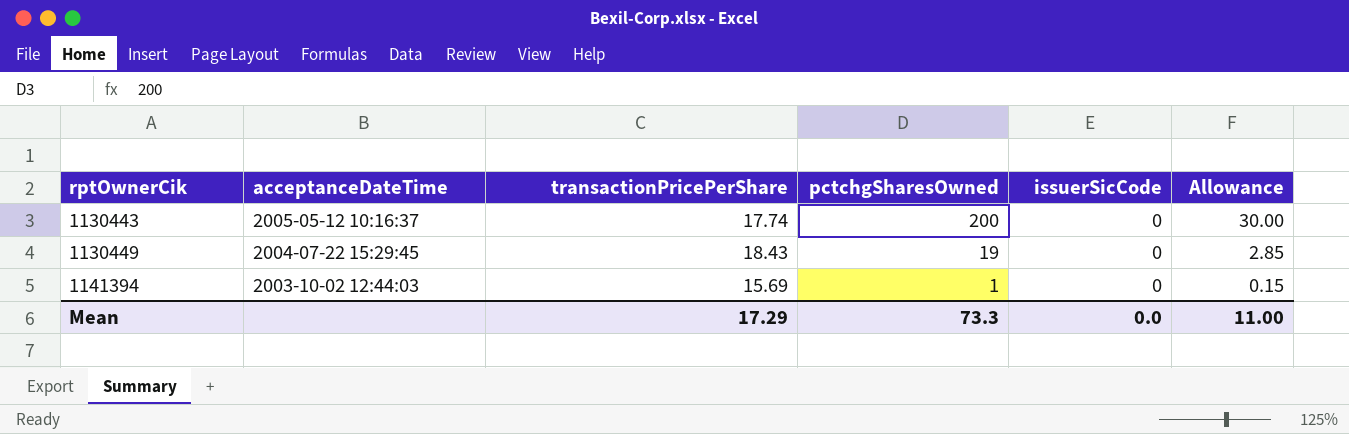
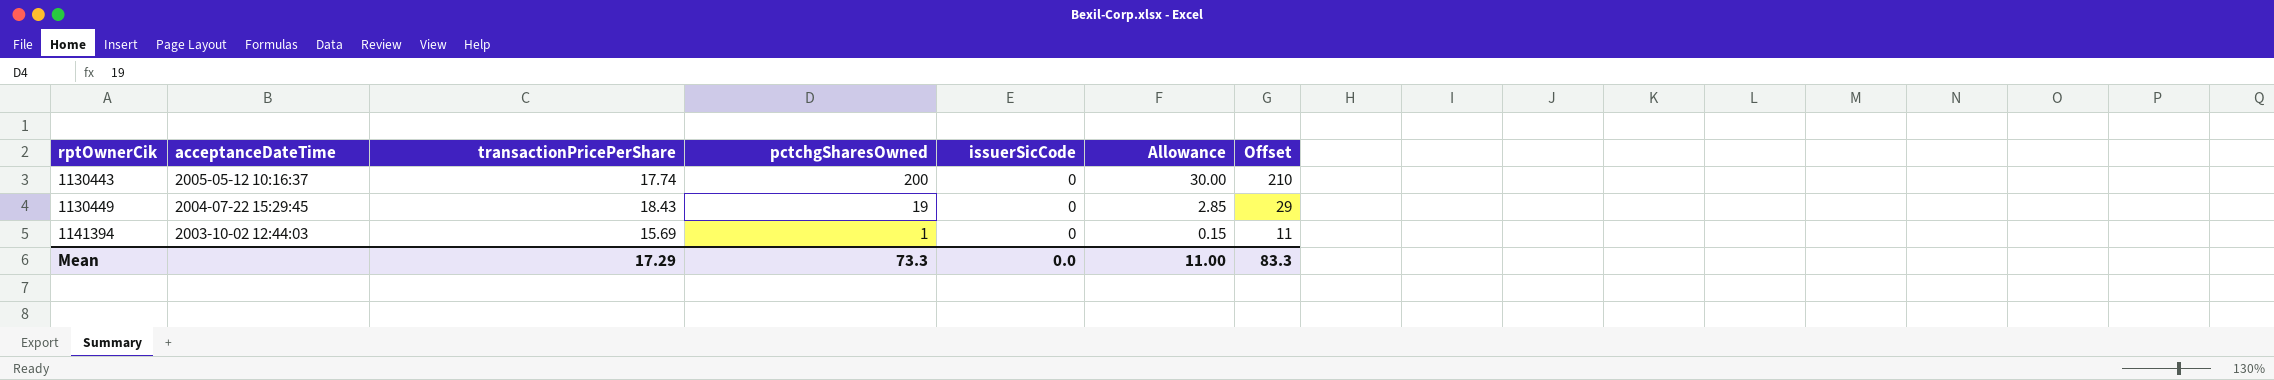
column Offset | formula: none -> [pctchgSharesOwned] + 10

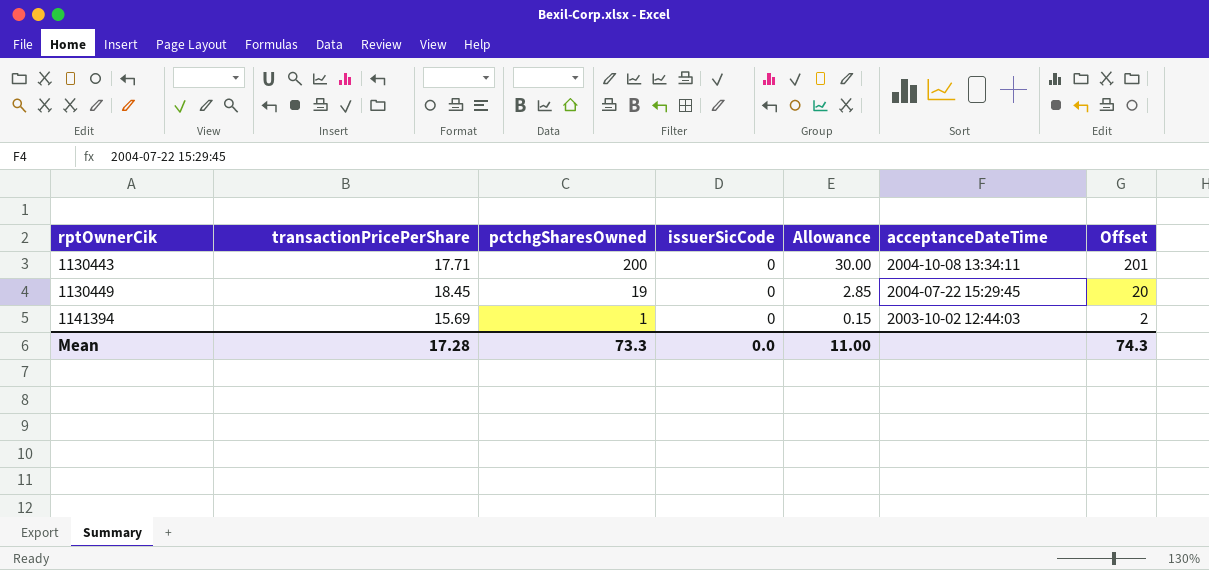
column acceptanceDateTime | position: 2 -> 6
column Offset | formula: [pctchgSharesOwned] + 10 -> [pctchgSharesOwned] + 1
1130443 | transactionPricePerShare: 17.74 -> 17.71
1130443 | acceptanceDateTime: 2005-05-12 10:16:37 -> 2004-10-08 13:34:11
1130449 | transactionPricePerShare: 18.43 -> 18.45
Mean | transactionPricePerShare: 17.29 -> 17.28
Mean | Offset: 83.3 -> 74.3

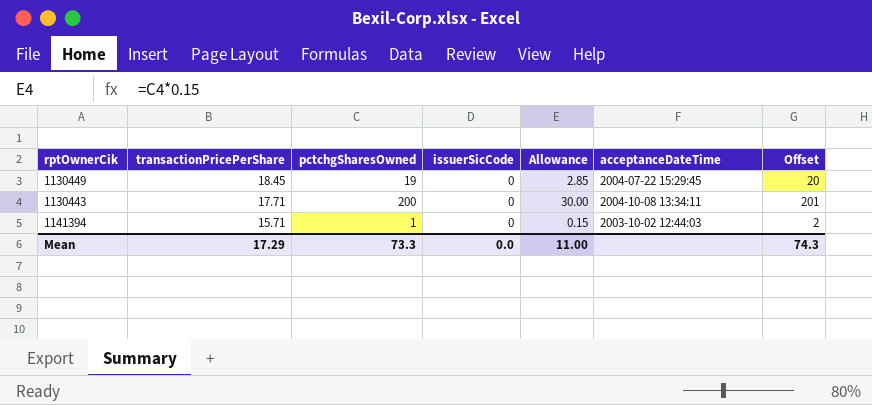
row order: rptOwnerCik ascending -> transactionPricePerShare descending
1141394 | transactionPricePerShare: 15.69 -> 15.71
Mean | transactionPricePerShare: 17.28 -> 17.29

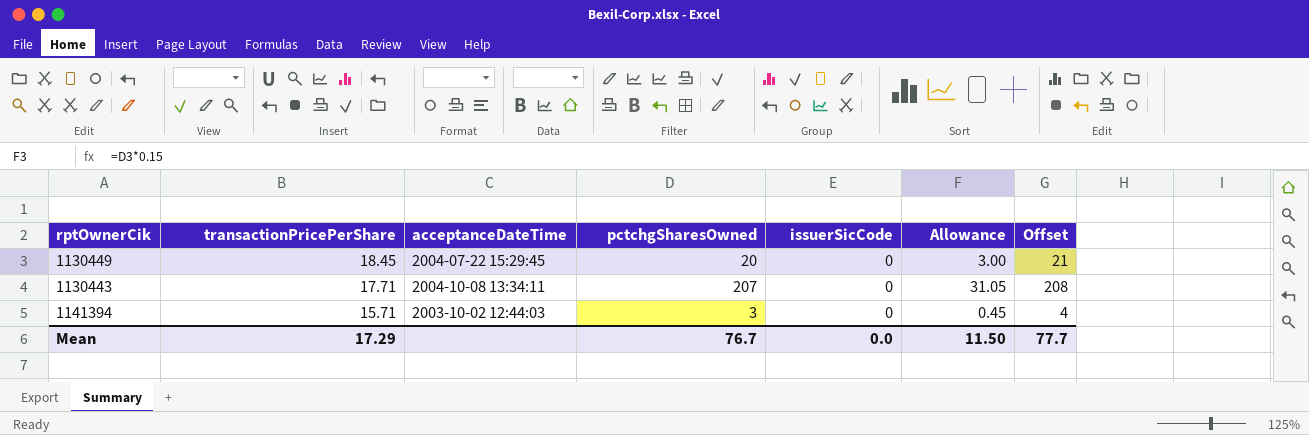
column acceptanceDateTime | position: 6 -> 3
1130449 | pctchgSharesOwned: 19 -> 20
1130449 | Allowance: 2.85 -> 3.00
1130449 | Offset: 20 -> 21
1130443 | pctchgSharesOwned: 200 -> 207
1130443 | Allowance: 30.00 -> 31.05
1130443 | Offset: 201 -> 208
1141394 | pctchgSharesOwned: 1 -> 3
1141394 | Allowance: 0.15 -> 0.45
1141394 | Offset: 2 -> 4
Mean | pctchgSharesOwned: 73.3 -> 76.7
Mean | Allowance: 11.00 -> 11.50
Mean | Offset: 74.3 -> 77.7

